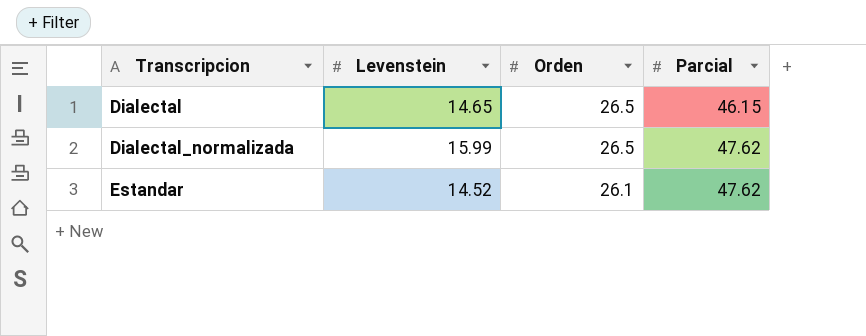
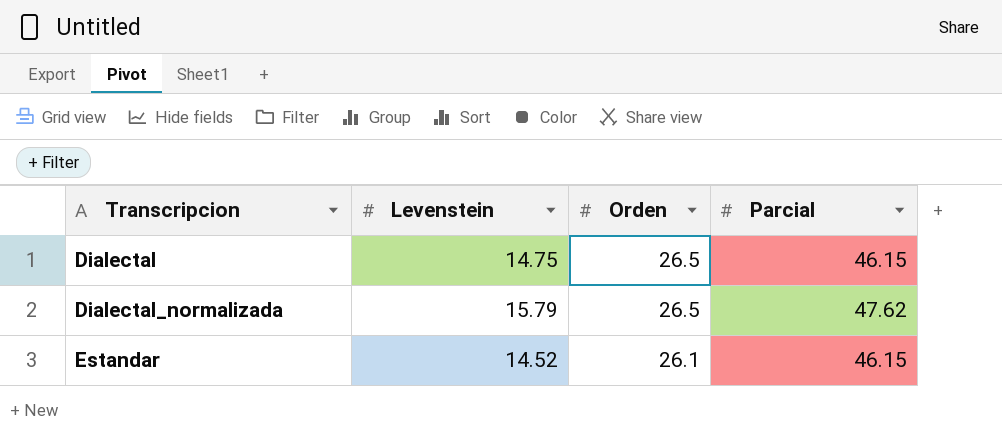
Dialectal | Levenstein: 14.65 -> 14.75
Dialectal_normalizada | Levenstein: 15.99 -> 15.79
Estandar | Parcial: 47.62 -> 46.15

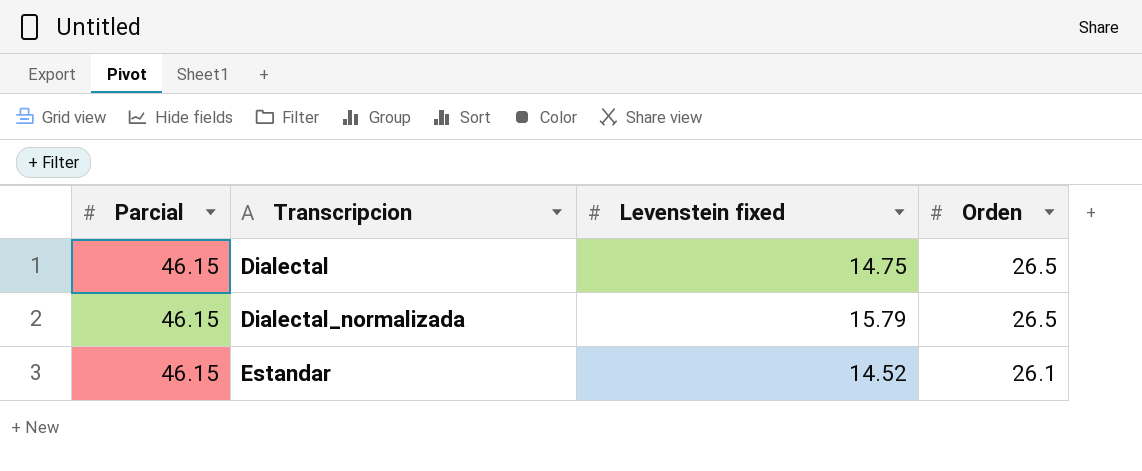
column Parcial | position: 4 -> 1
column name: Levenstein -> Levenstein fixed
Dialectal_normalizada | Parcial: 47.62 -> 46.15

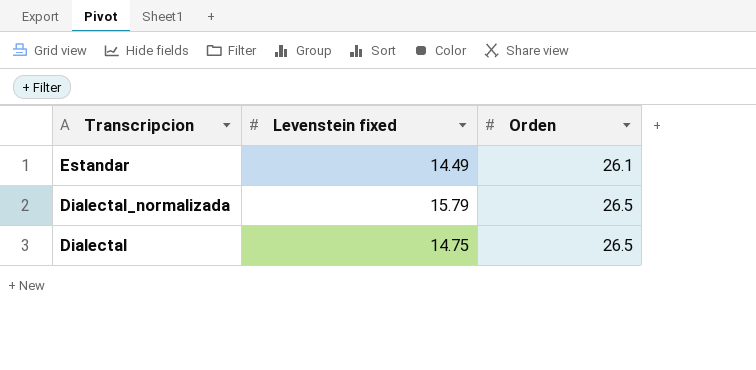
row order: Transcripcion ascending -> Transcripcion descending
column Parcial | position: 1 -> none
Estandar | Levenstein fixed: 14.52 -> 14.49

